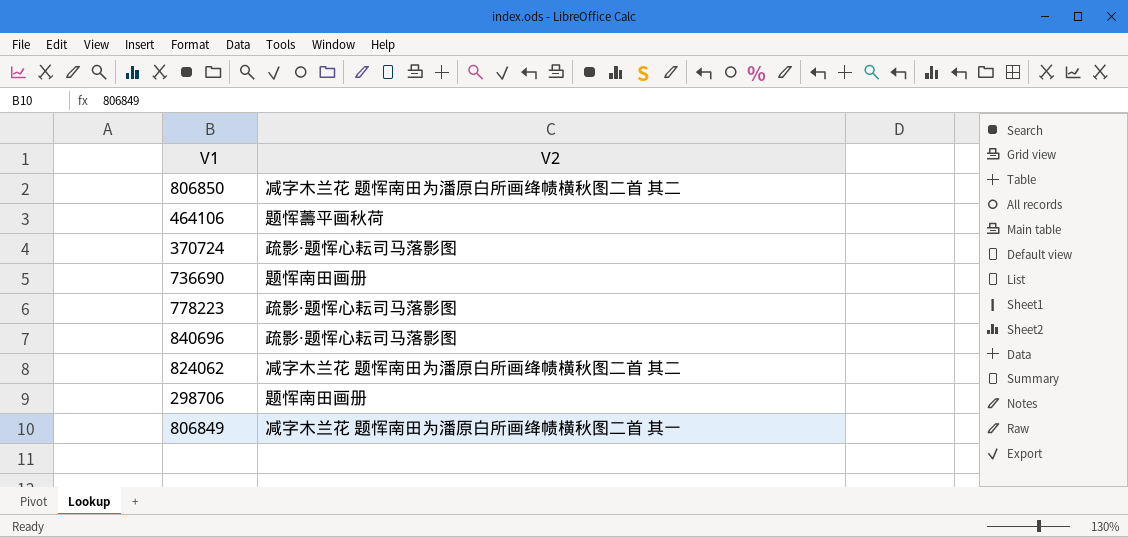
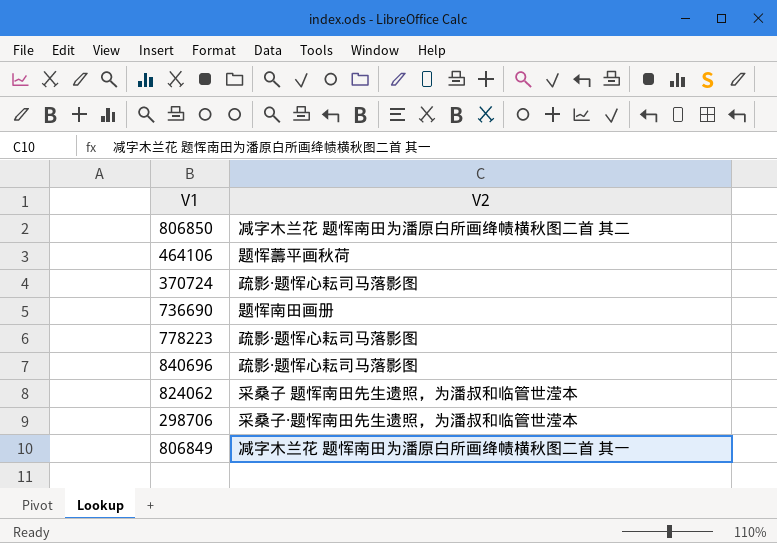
824062 | V2: 减字木兰花 题恽南田为潘原白所画绛帻横秋图二首 其二 -> 采桑子 题恽南田先生遗照，为潘叔和临管世滢本
298706 | V2: 题恽南田画册 -> 采桑子·题恽南田先生遗照，为潘叔和临管世滢本

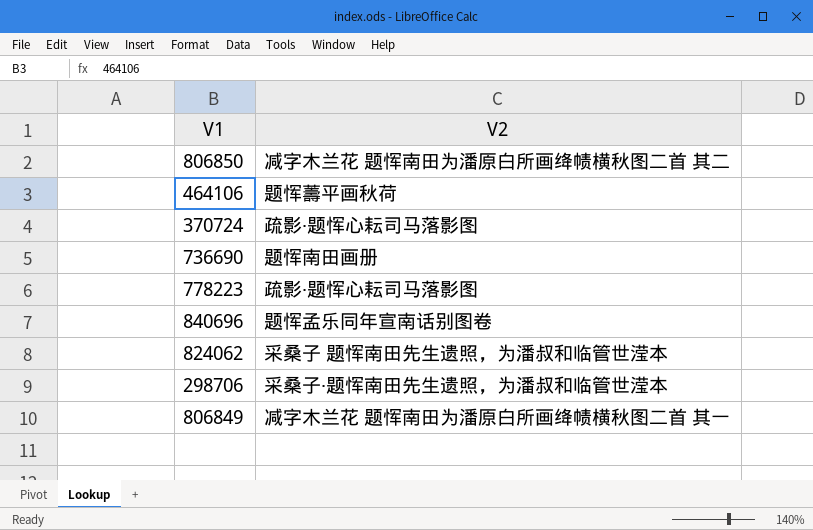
840696 | V2: 疏影·题恽心耘司马落影图 -> 题恽孟乐同年宣南话别图卷

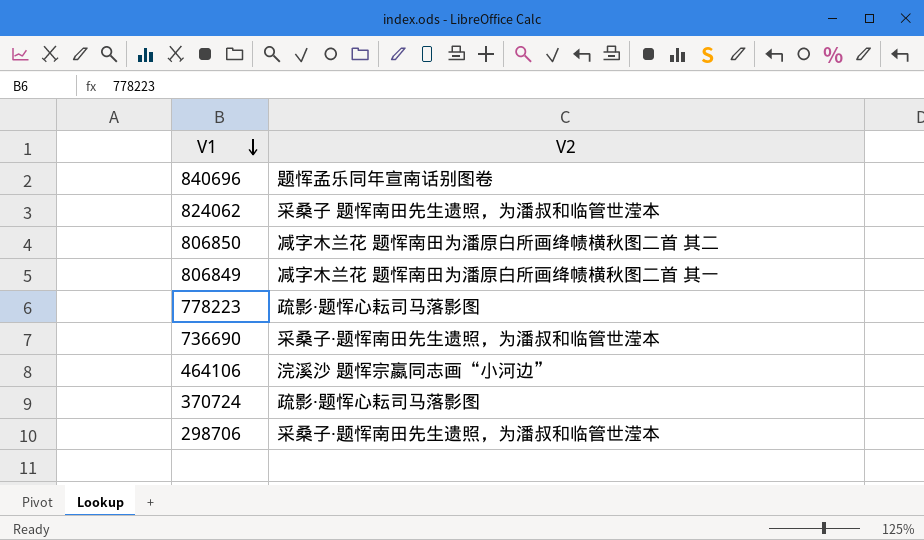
row order: none -> V1 descending
736690 | V2: 题恽南田画册 -> 采桑子·题恽南田先生遗照，为潘叔和临管世滢本
464106 | V2: 题恽薵平画秋荷 -> 浣溪沙 题恽宗嬴同志画“小河边”

